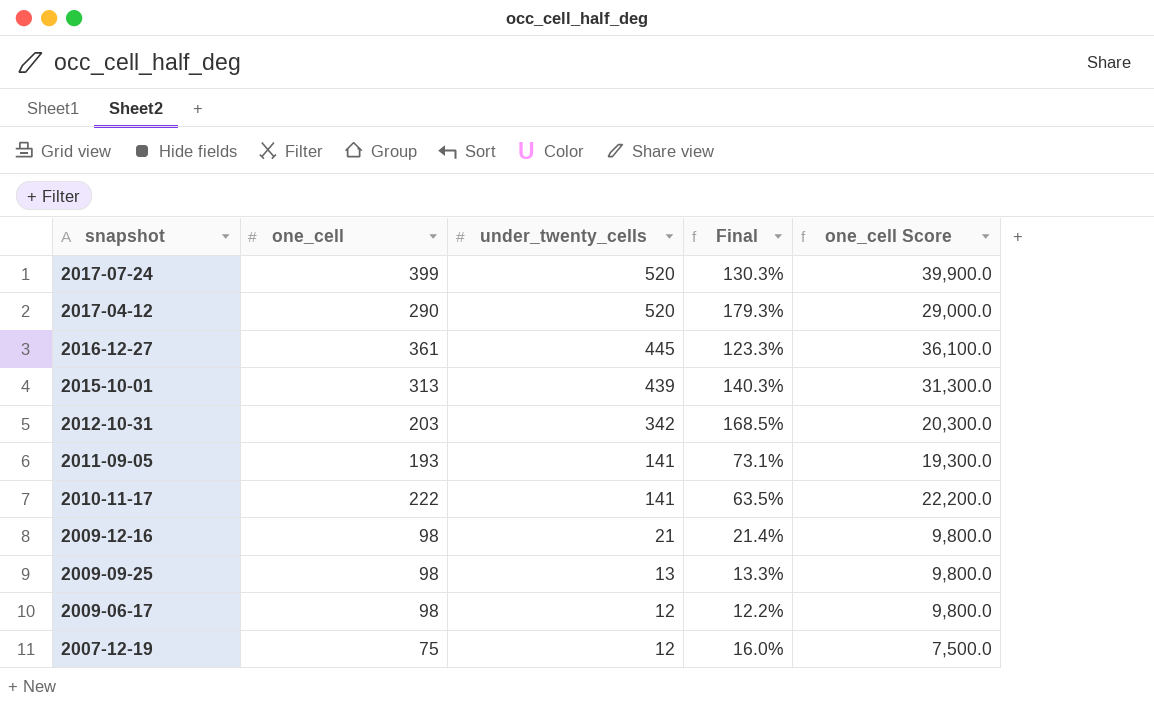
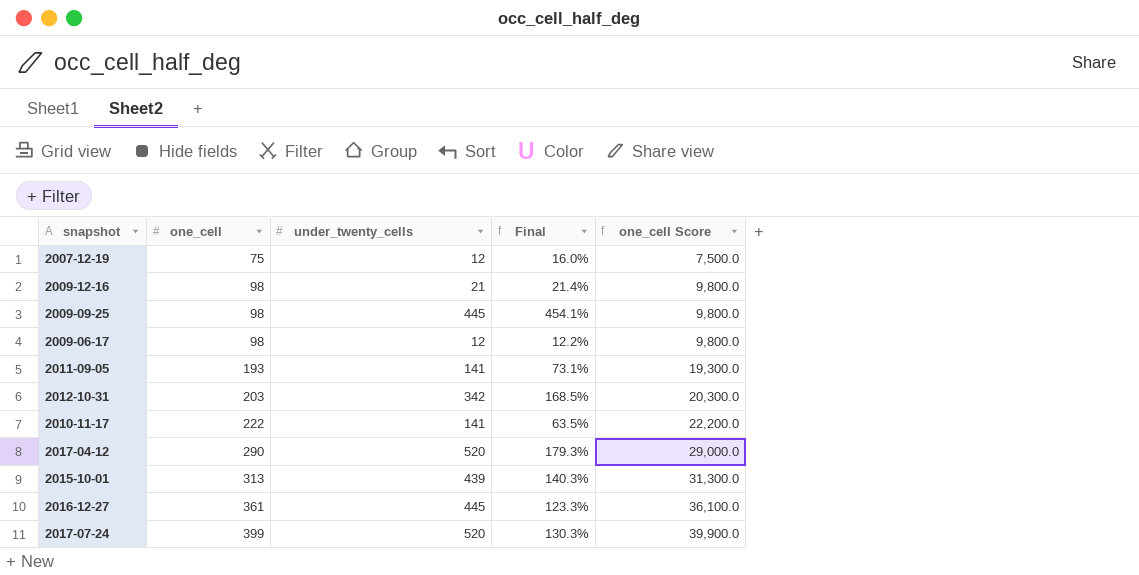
row order: snapshot descending -> one_cell ascending
2009-09-25 | under_twenty_cells: 13 -> 445
2009-09-25 | Final: 13.3% -> 454.1%

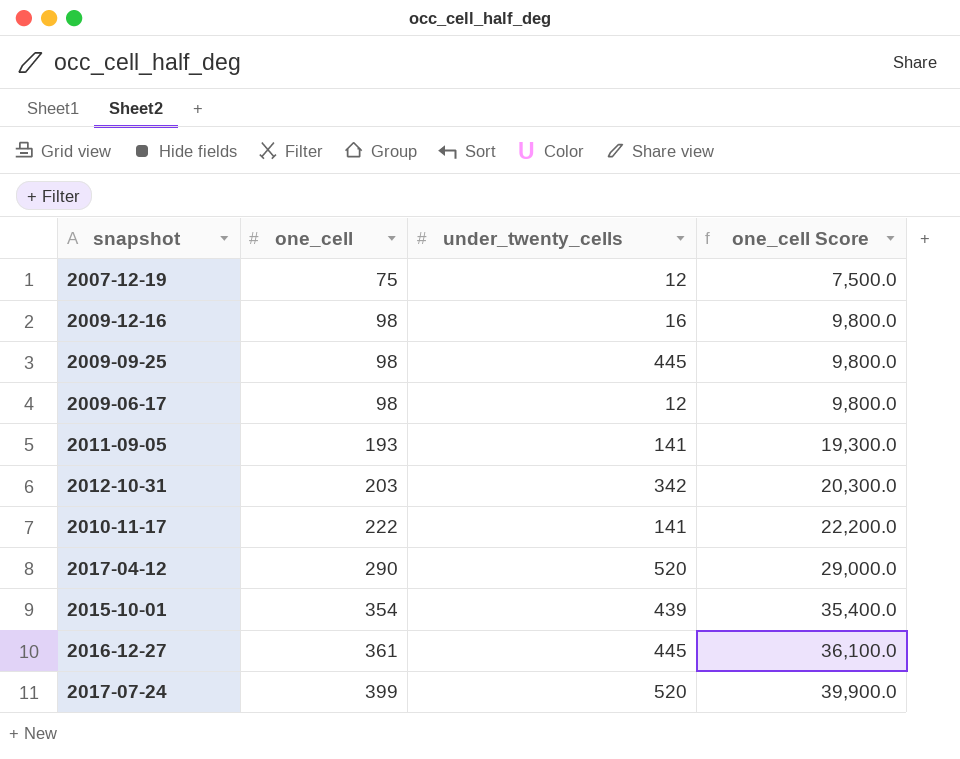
column Final | formula: [under_twenty_cells] / [one_cell] -> none
2009-12-16 | under_twenty_cells: 21 -> 16
2015-10-01 | one_cell: 313 -> 354
2015-10-01 | one_cell Score: 31,300.0 -> 35,400.0

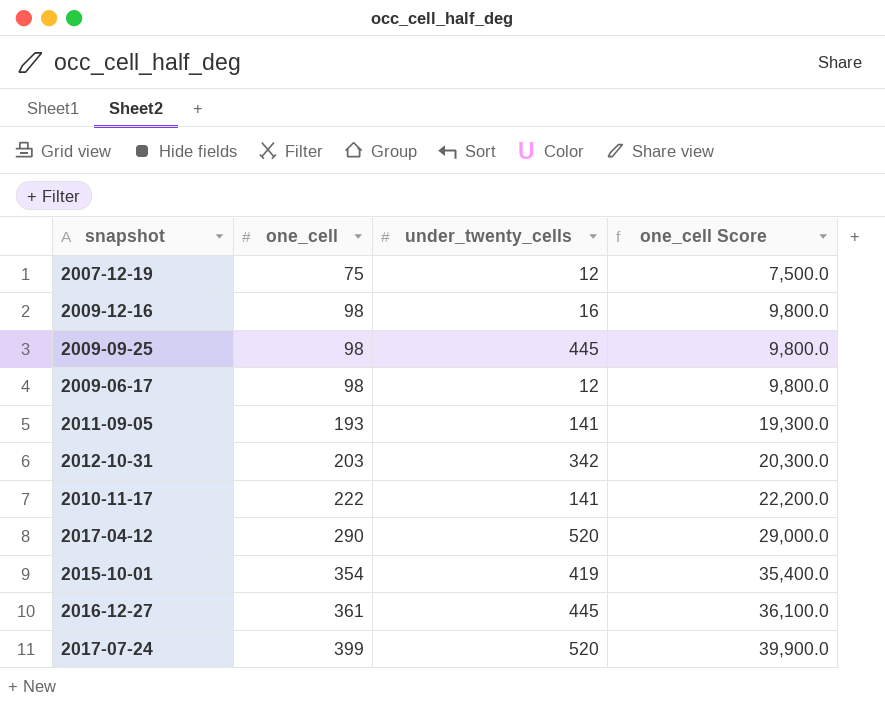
2015-10-01 | under_twenty_cells: 439 -> 419

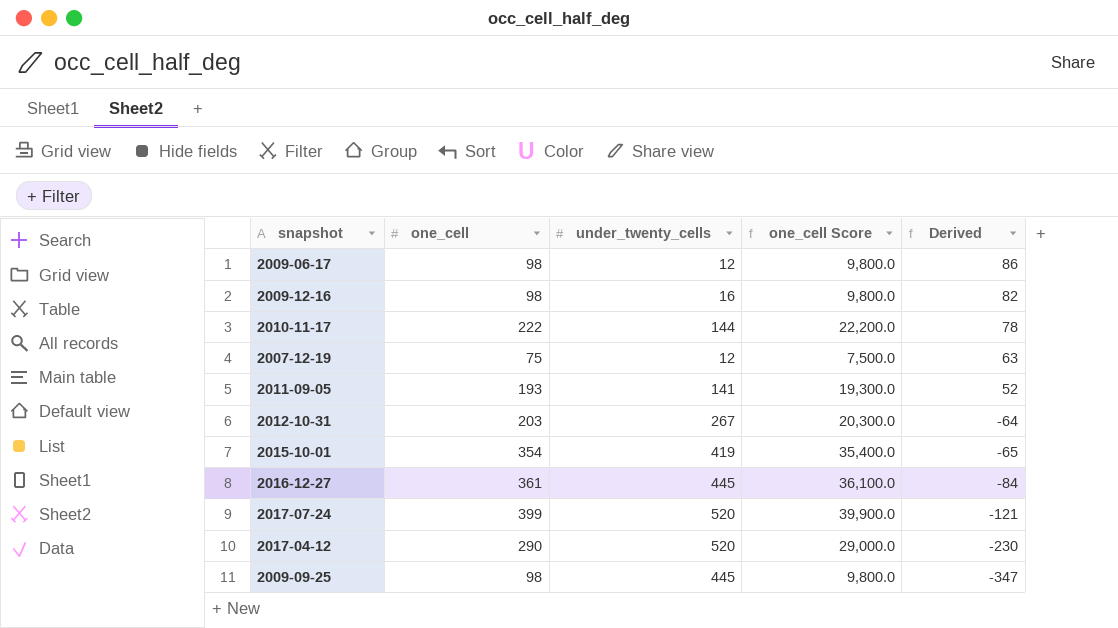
row order: one_cell ascending -> Derived descending
column Derived | formula: none -> [one_cell] - [under_twenty_cells]
2010-11-17 | under_twenty_cells: 141 -> 144
2012-10-31 | under_twenty_cells: 342 -> 267

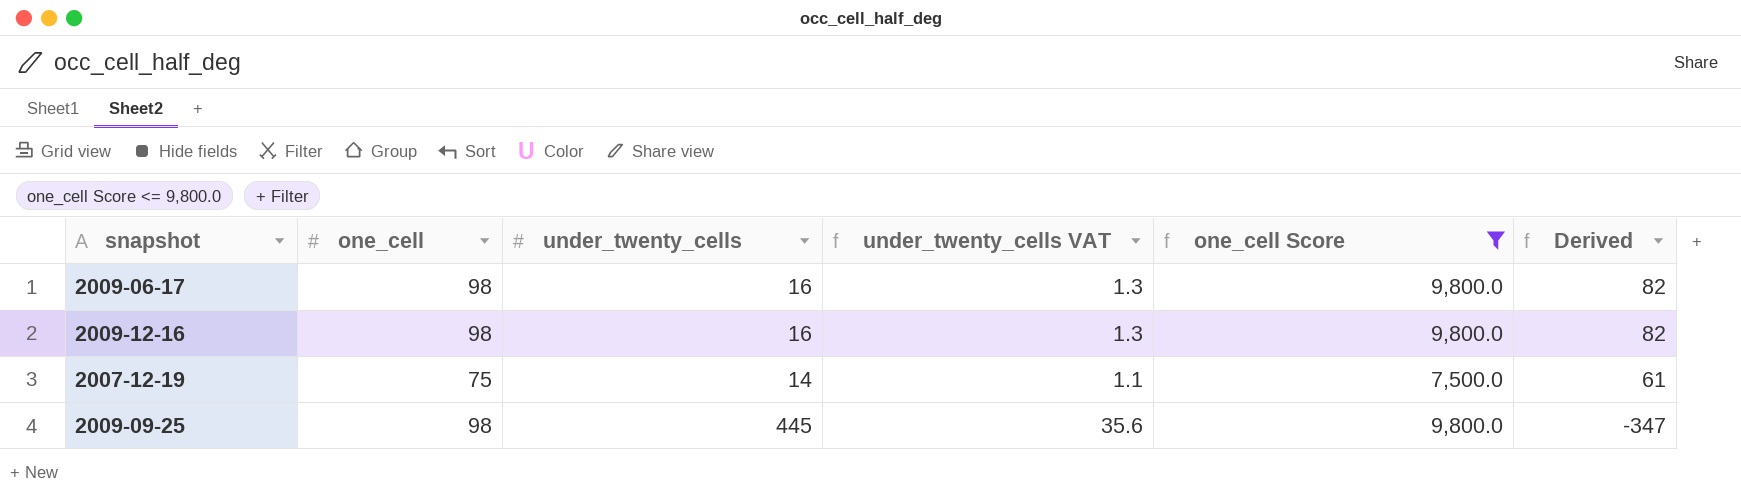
filter: none -> one_cell Score <= 9,800.0
column under_twenty_cells VAT | formula: none -> [under_twenty_cells] * 0.08
2009-06-17 | under_twenty_cells: 12 -> 16
2009-06-17 | Derived: 86 -> 82
2007-12-19 | under_twenty_cells: 12 -> 14
2007-12-19 | Derived: 63 -> 61

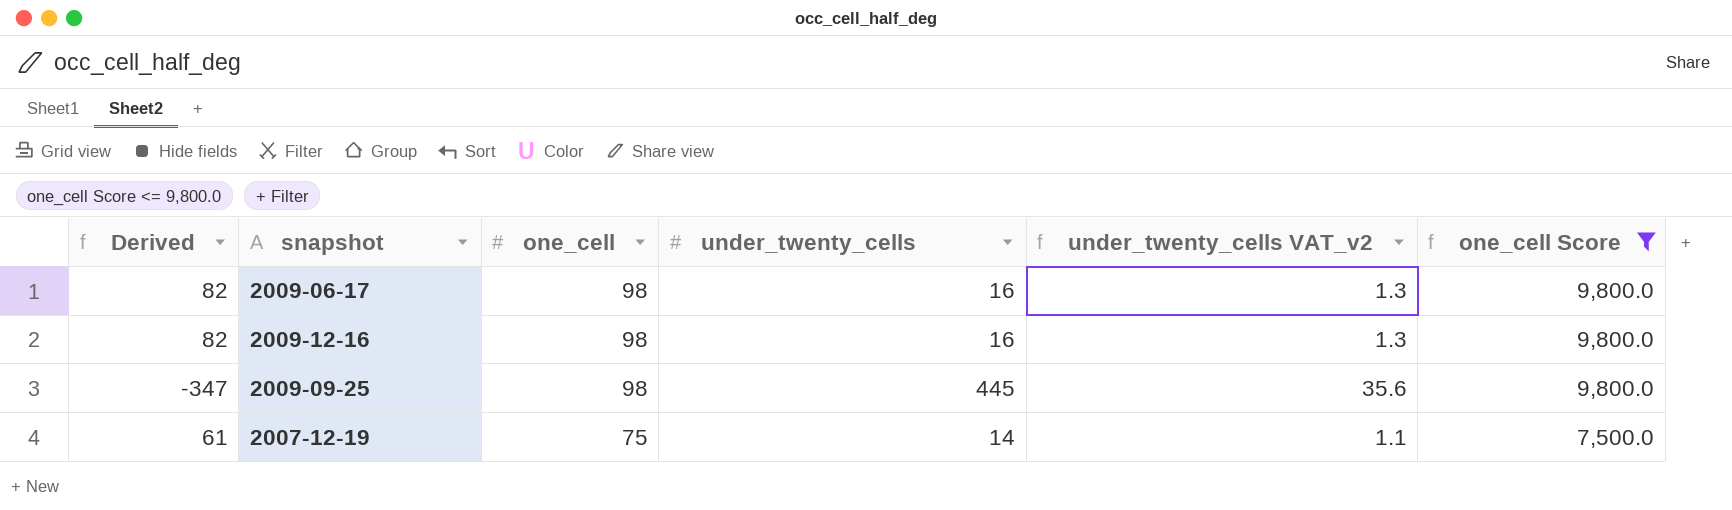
row order: Derived descending -> one_cell descending
column Derived | position: 6 -> 1
column name: under_twenty_cells VAT -> under_twenty_cells VAT_v2

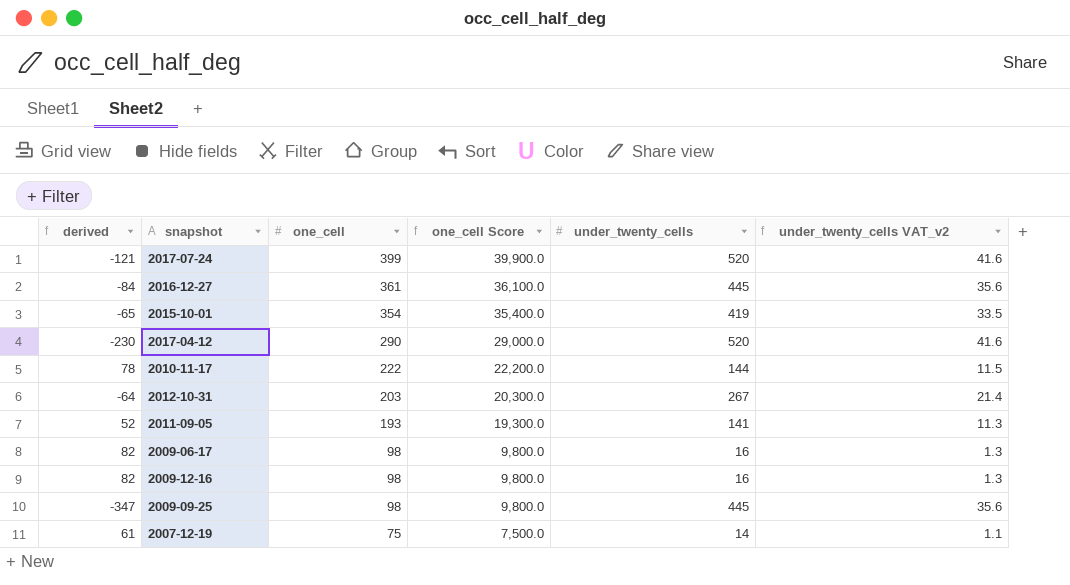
filter: one_cell Score <= 9,800.0 -> none
column name: Derived -> derived
column one_cell Score | position: 6 -> 4

